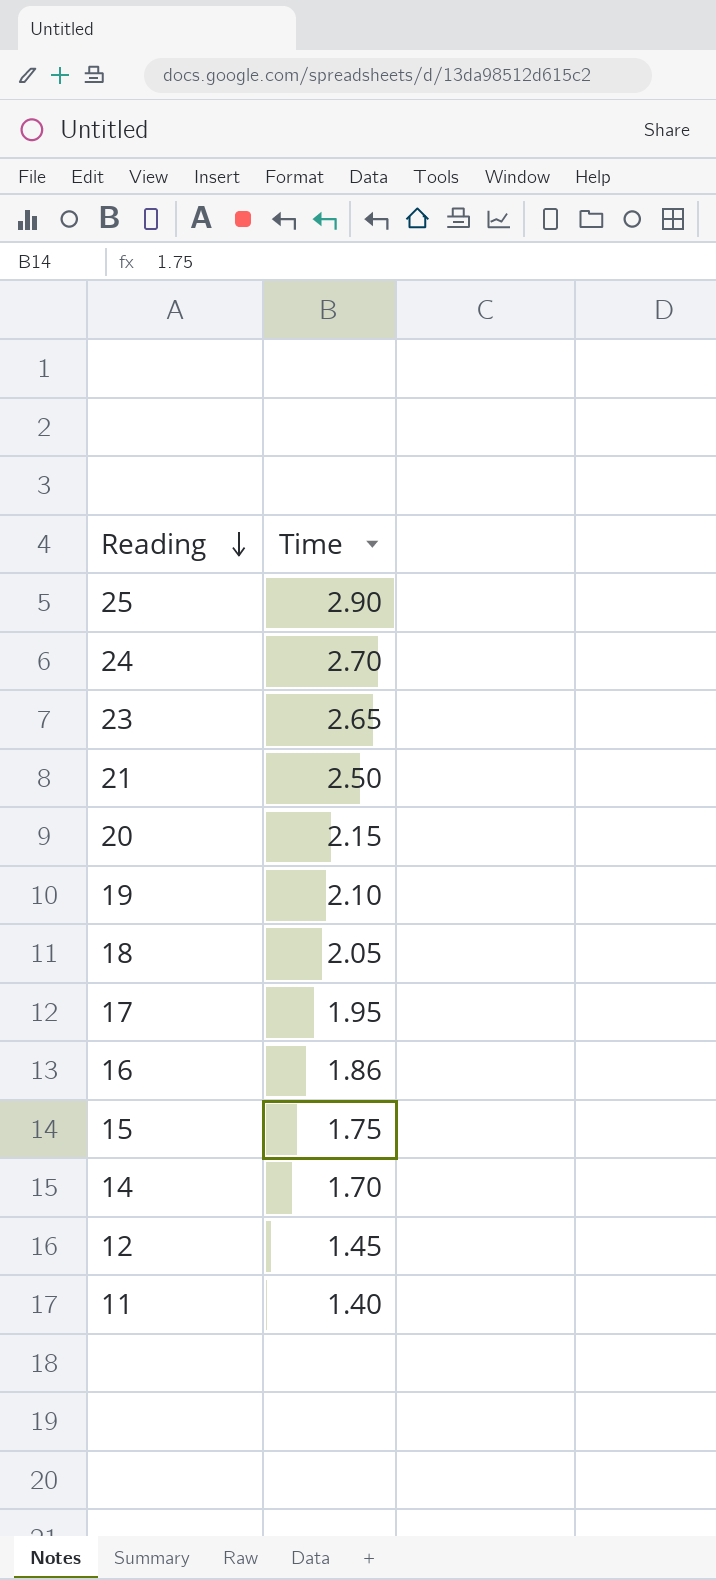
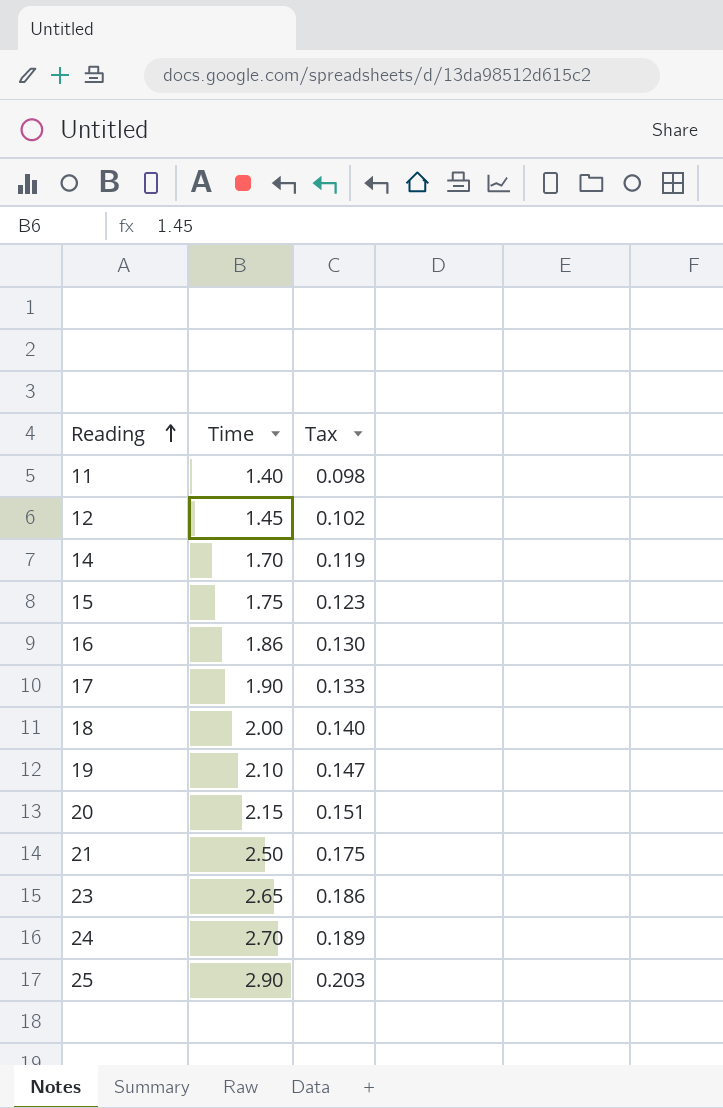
row order: Reading descending -> Reading ascending
column Tax | formula: none -> [Time] * 0.07
17 | Time: 1.95 -> 1.90
18 | Time: 2.05 -> 2.00

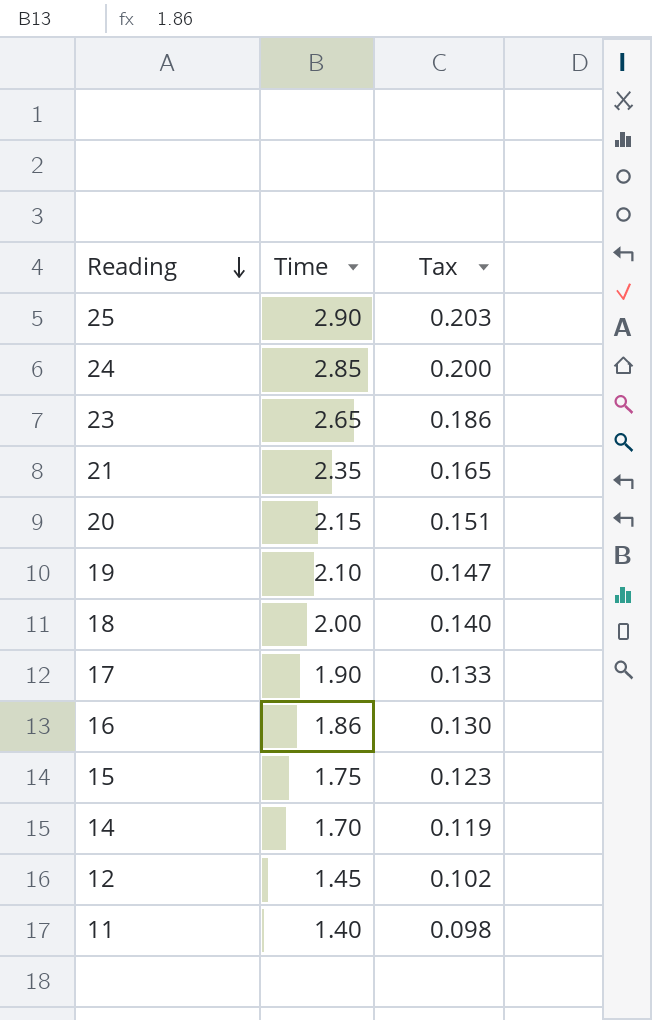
row order: Reading ascending -> Reading descending
24 | Time: 2.70 -> 2.85
24 | Tax: 0.189 -> 0.200
21 | Time: 2.50 -> 2.35
21 | Tax: 0.175 -> 0.165

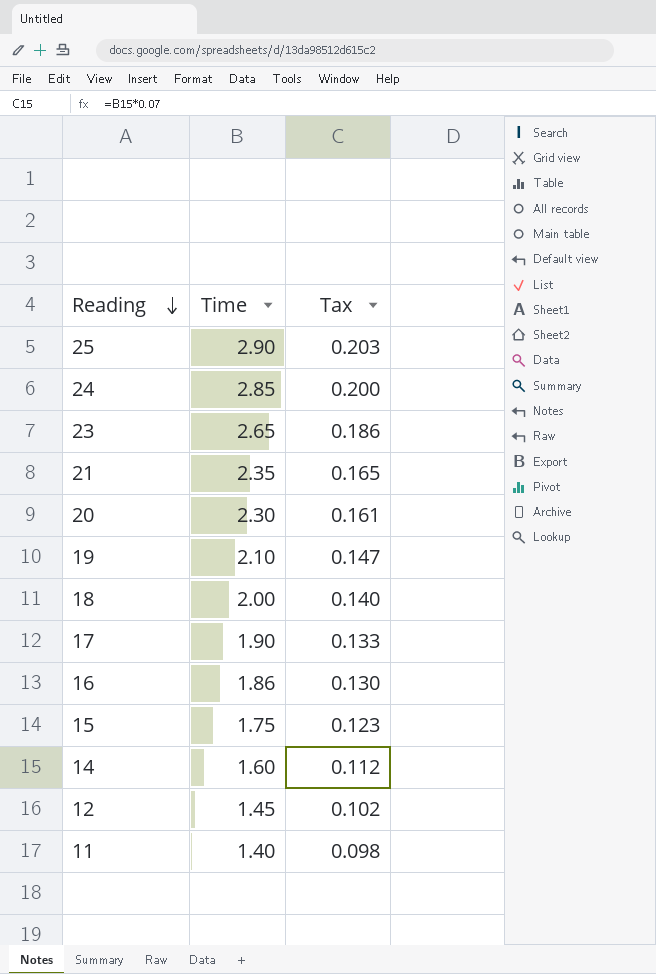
20 | Time: 2.15 -> 2.30
20 | Tax: 0.151 -> 0.161
14 | Time: 1.70 -> 1.60
14 | Tax: 0.119 -> 0.112

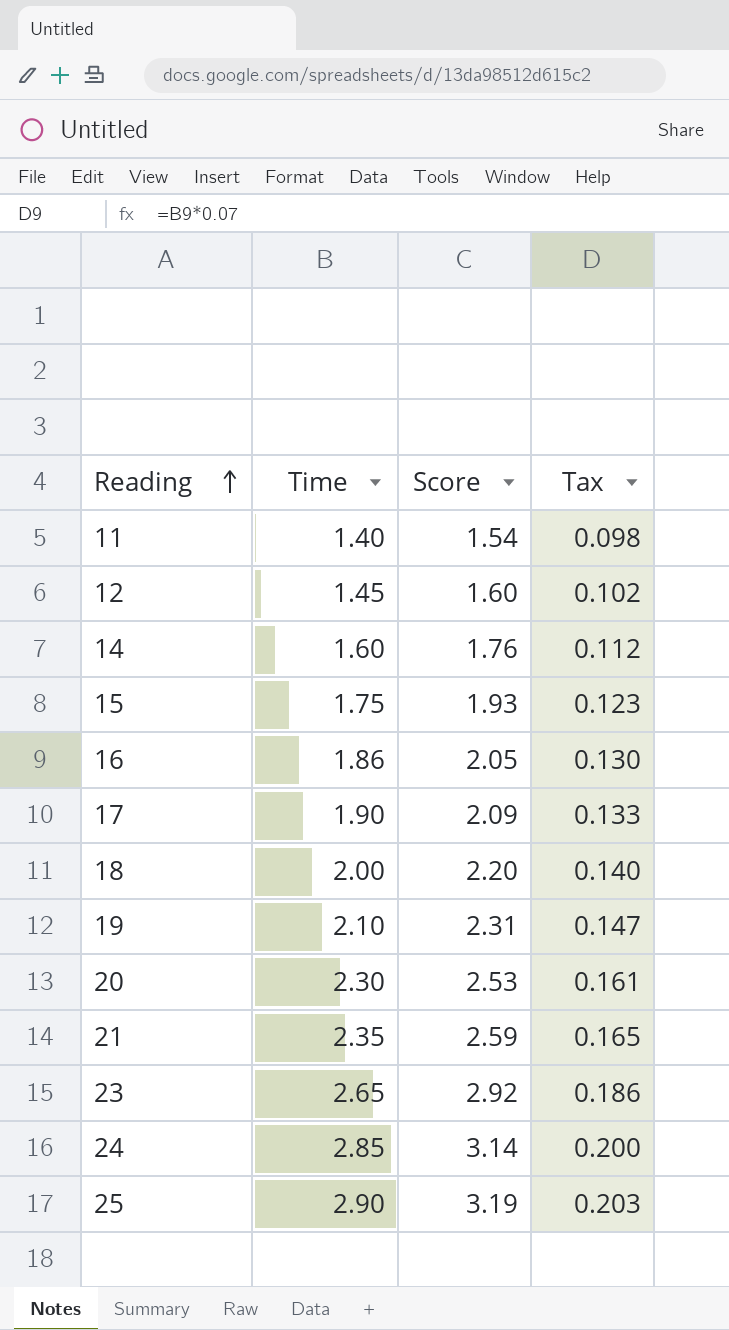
row order: Reading descending -> Reading ascending
column Score | formula: none -> [Time] * 1.1

